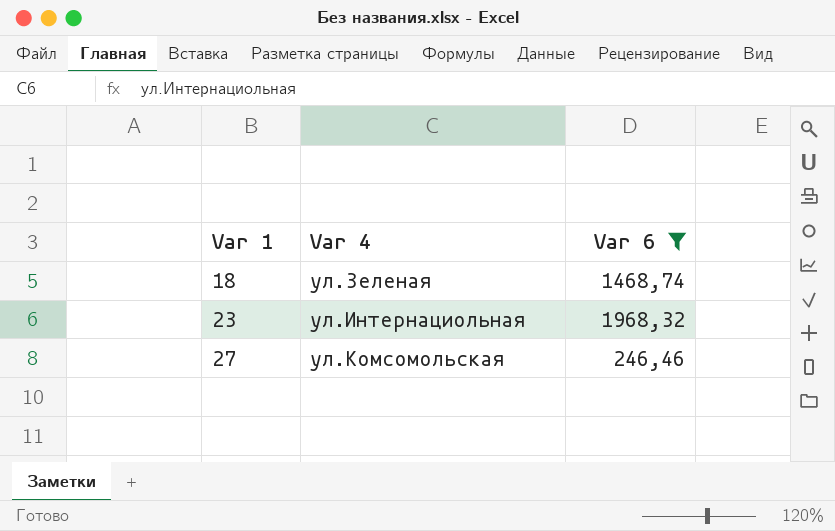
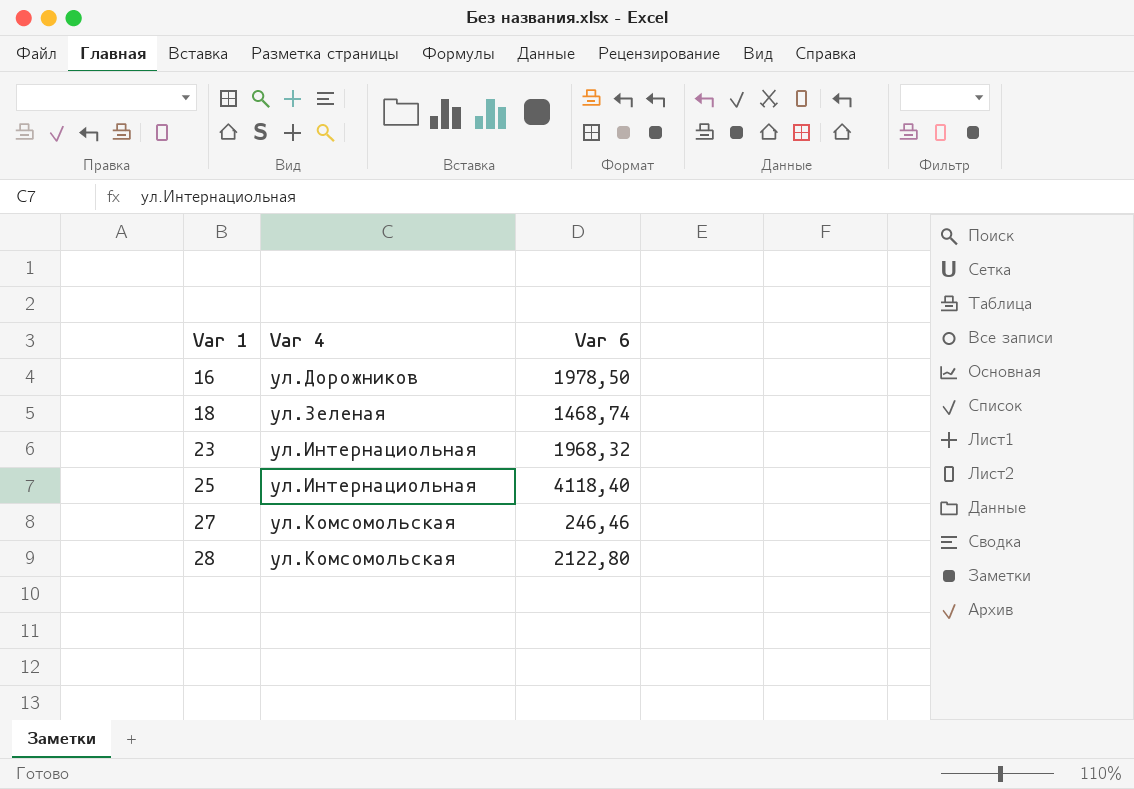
filter: Var 6 <= 1968,32 -> none

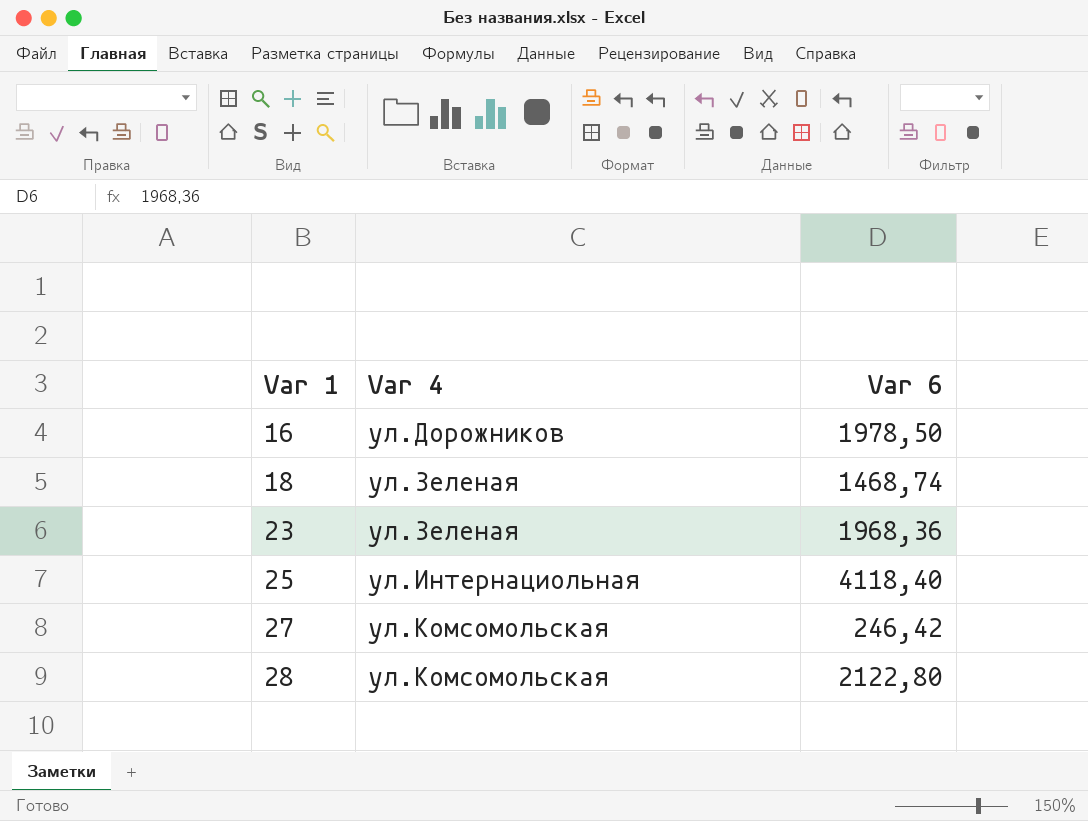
23 | Var 4: ул.Интернациольная -> ул.Зеленая
23 | Var 6: 1968,32 -> 1968,36
27 | Var 6: 246,46 -> 246,42

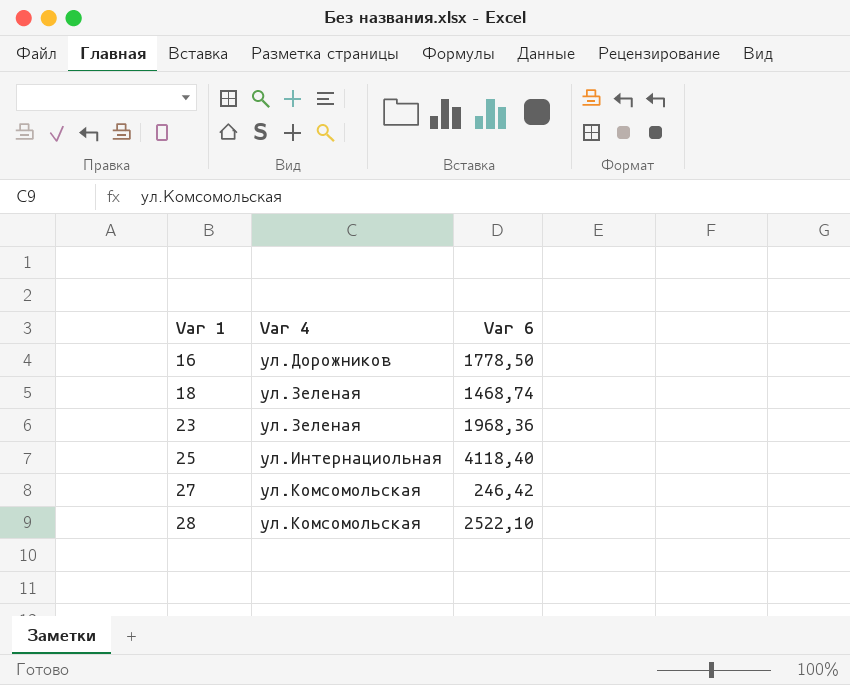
16 | Var 6: 1978,50 -> 1778,50
28 | Var 6: 2122,80 -> 2522,10

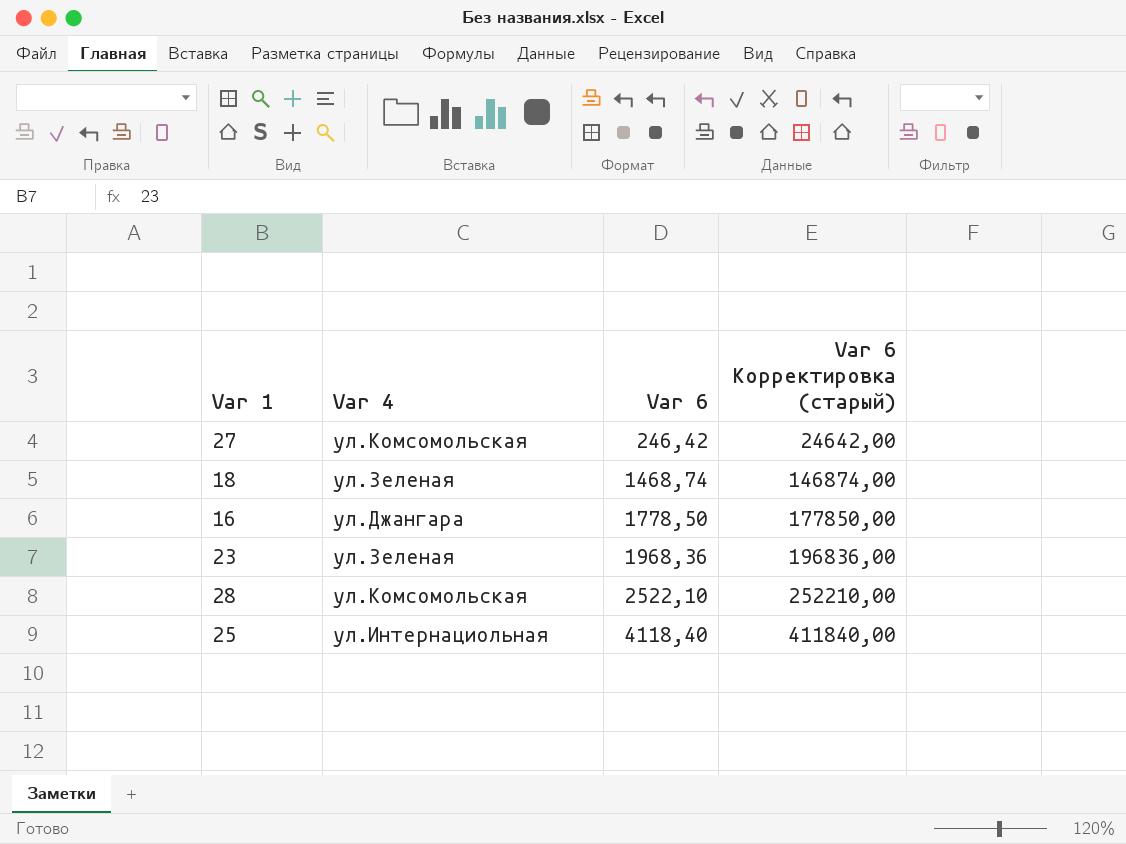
row order: Var 1 ascending -> Var 6 ascending
column Var 6 Корректировка (старый) | formula: none -> [Var 6] * 100
16 | Var 4: ул.Дорожников -> ул.Джангара

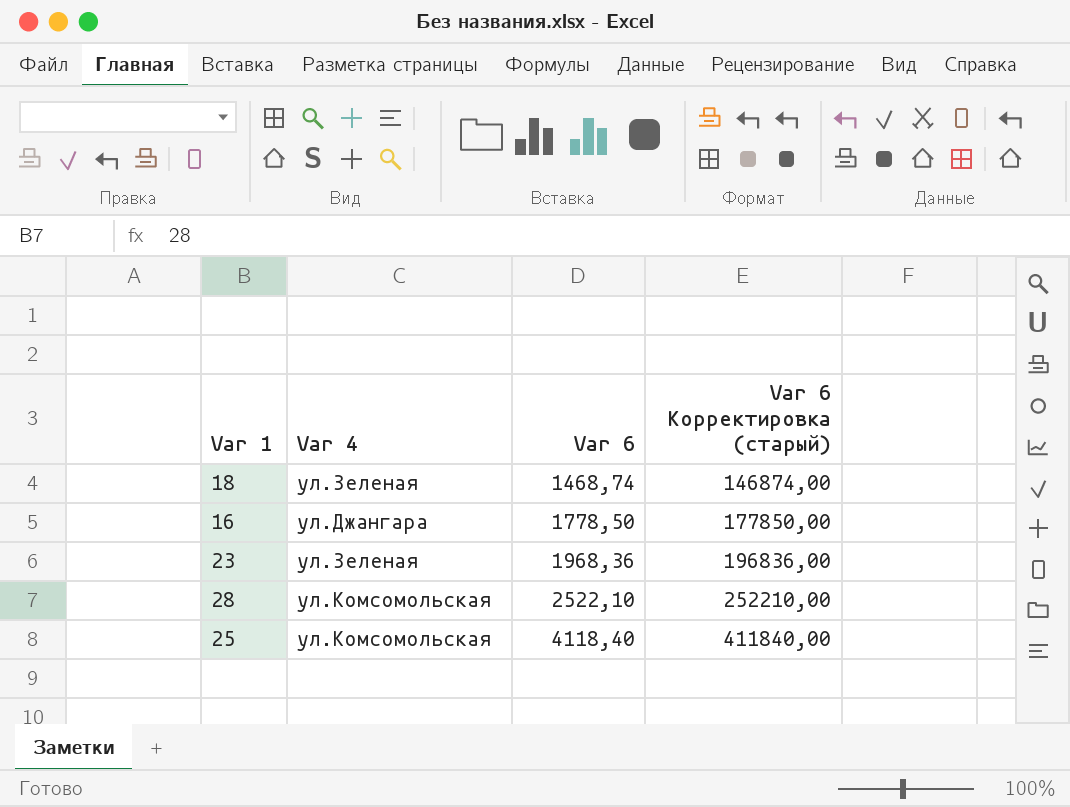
row 27: ул.Комсомольская | 246,42 | 24642,00 -> none
25 | Var 4: ул.Интернациольная -> ул.Комсомольская

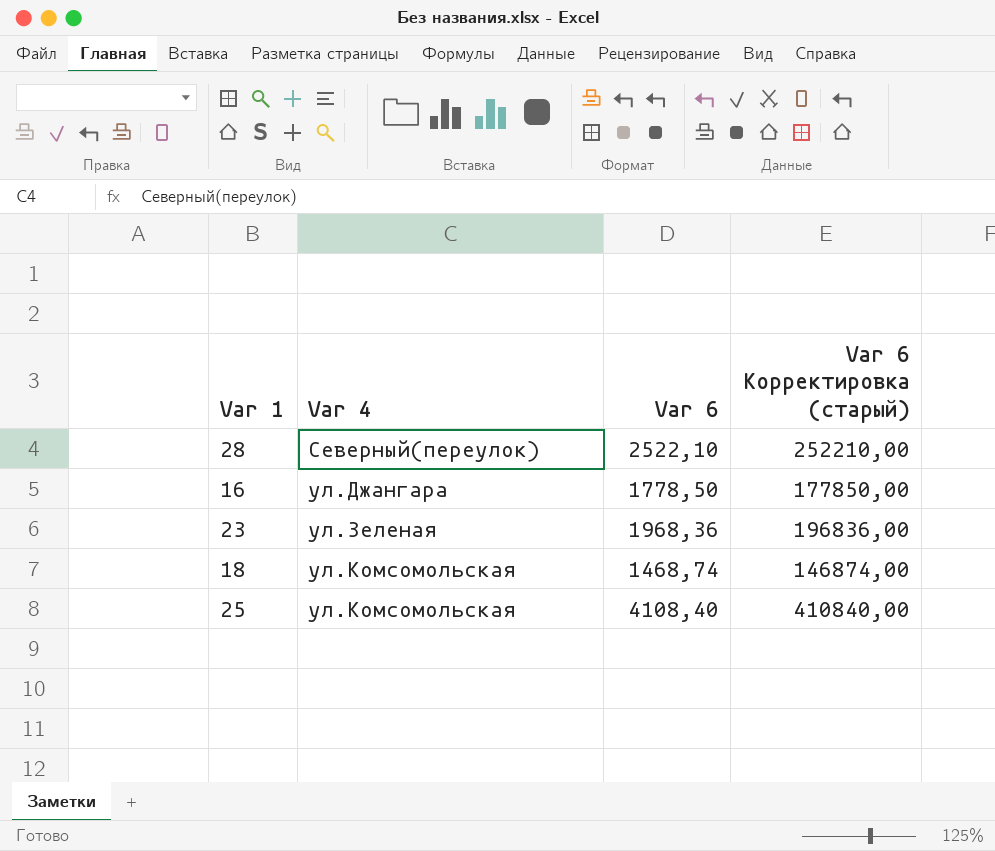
row order: Var 6 ascending -> Var 4 ascending
28 | Var 4: ул.Комсомольская -> Северный(переулок)
18 | Var 4: ул.Зеленая -> ул.Комсомольская
25 | Var 6: 4118,40 -> 4108,40
25 | Var 6 Корректировка (старый): 411840,00 -> 410840,00

